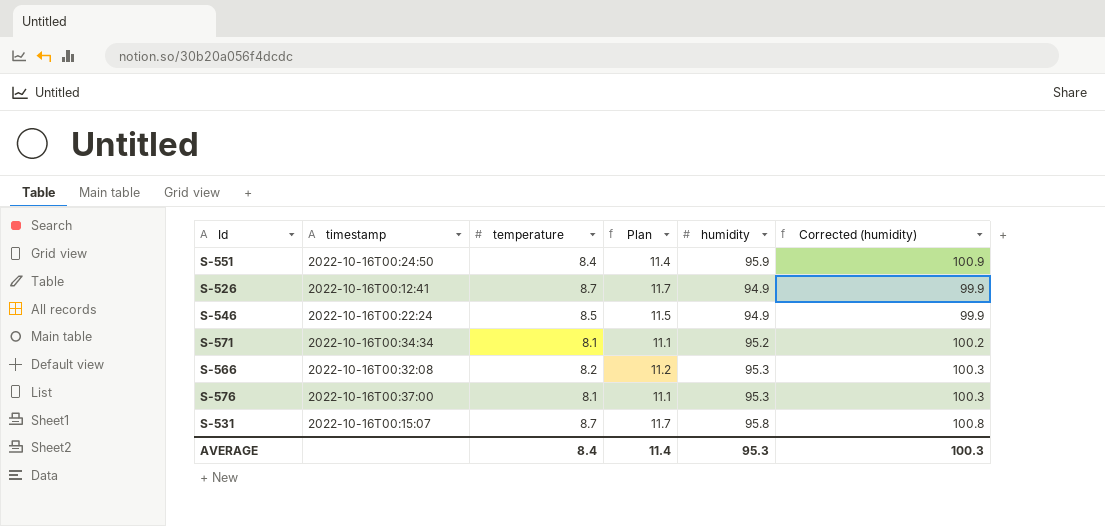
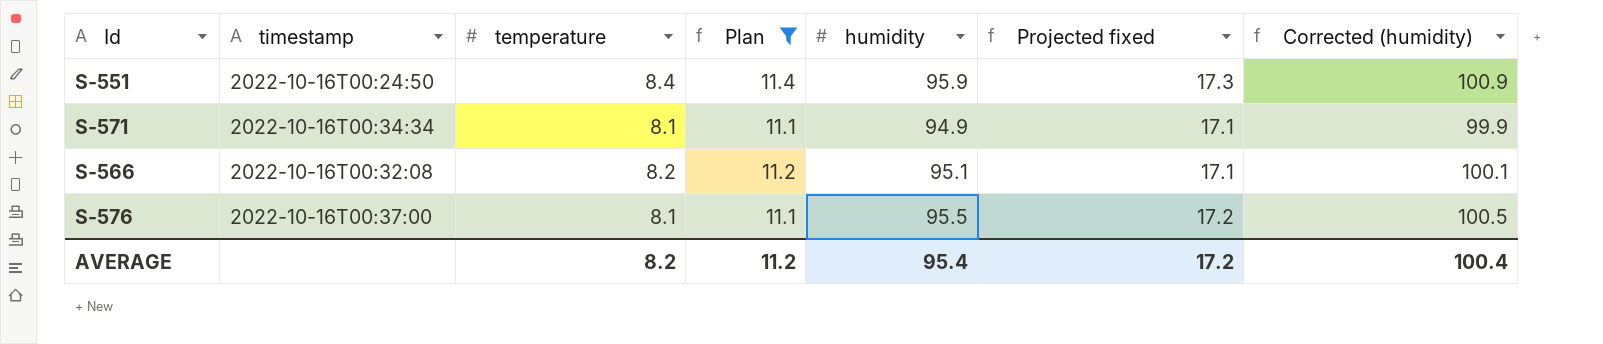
filter: none -> Plan <= 11.4
column Projected fixed | formula: none -> [humidity] * 0.18
S-571 | humidity: 95.2 -> 94.9
S-571 | Corrected (humidity): 100.2 -> 99.9
S-566 | humidity: 95.3 -> 95.1
S-566 | Corrected (humidity): 100.3 -> 100.1
S-576 | humidity: 95.3 -> 95.5
S-576 | Corrected (humidity): 100.3 -> 100.5
AVERAGE | temperature: 8.4 -> 8.2
AVERAGE | Plan: 11.4 -> 11.2
AVERAGE | humidity: 95.3 -> 95.4
AVERAGE | Corrected (humidity): 100.3 -> 100.4

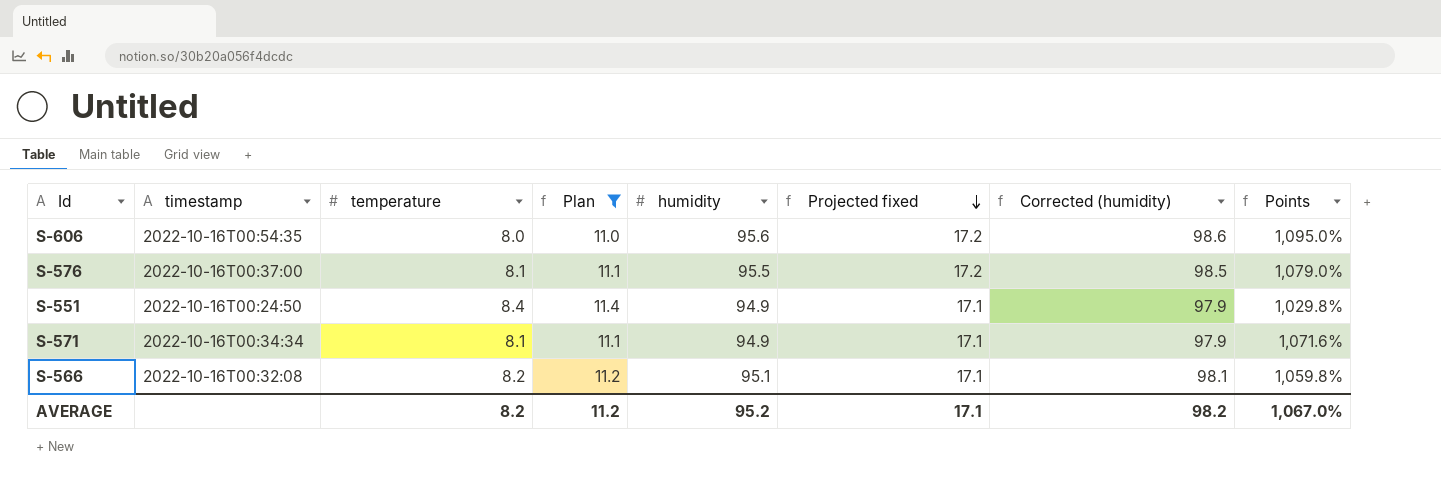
row order: none -> Projected fixed descending
column Corrected (humidity) | formula: [humidity] + 5 -> [humidity] + 3
column Points | formula: none -> ([humidity] - [temperature]) / [temperature]
row S-606: none -> 2022-10-16T00:54:35 | 8.0 | 11.0 | 95.6 | 17.2 | 98.6 | 1,095.0%
S-551 | humidity: 95.9 -> 94.9
S-551 | Projected fixed: 17.3 -> 17.1
AVERAGE | humidity: 95.4 -> 95.2
AVERAGE | Projected fixed: 17.2 -> 17.1
AVERAGE | Corrected (humidity): 100.4 -> 98.2

